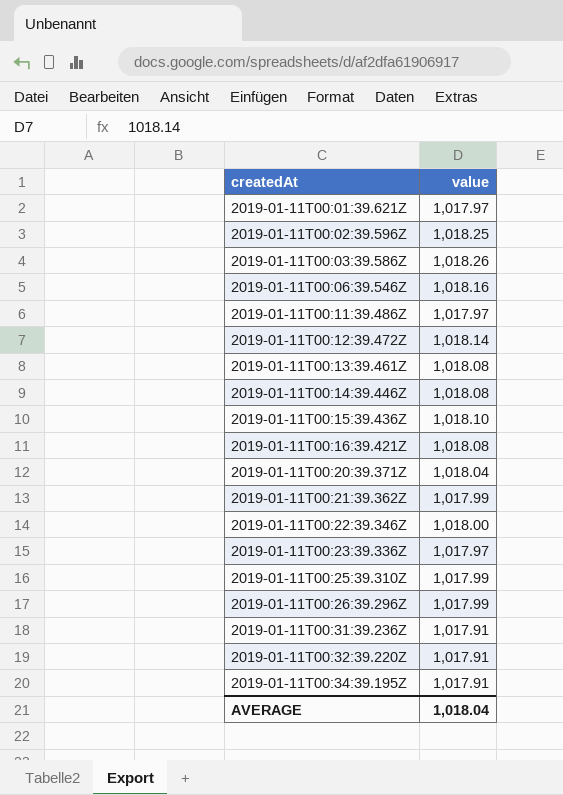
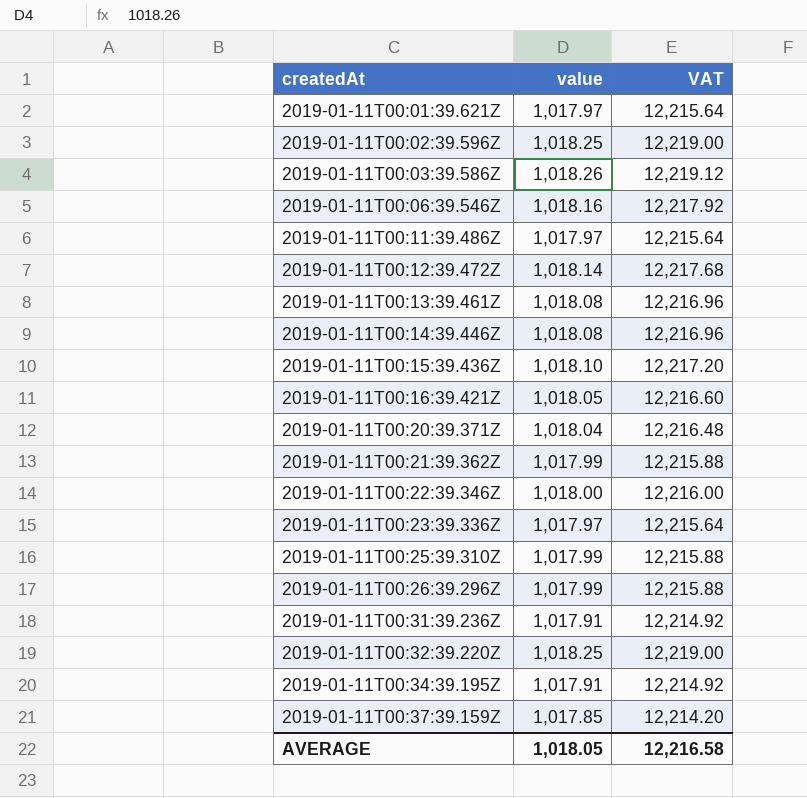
column VAT | formula: none -> [value] * 12
2019-01-11T00:16:39.421Z | value: 1,018.08 -> 1,018.05
2019-01-11T00:32:39.220Z | value: 1,017.91 -> 1,018.25
row 2019-01-11T00:37:39.159Z: none -> 1,017.85 | 12,214.20
AVERAGE | value: 1,018.04 -> 1,018.05

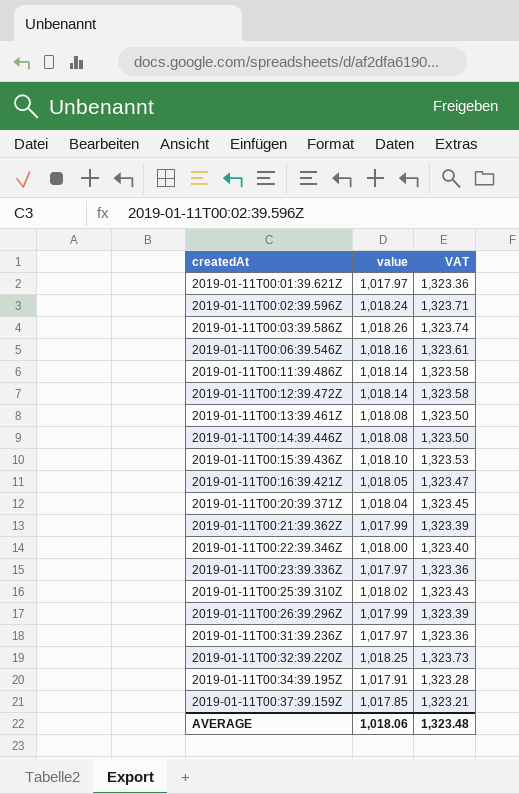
column VAT | formula: [value] * 12 -> [value] * 1.3
2019-01-11T00:02:39.596Z | value: 1,018.25 -> 1,018.24
2019-01-11T00:11:39.486Z | value: 1,017.97 -> 1,018.14
2019-01-11T00:25:39.310Z | value: 1,017.99 -> 1,018.02
2019-01-11T00:31:39.236Z | value: 1,017.91 -> 1,017.97
AVERAGE | value: 1,018.05 -> 1,018.06
AVERAGE | VAT: 12,216.58 -> 1,323.48

